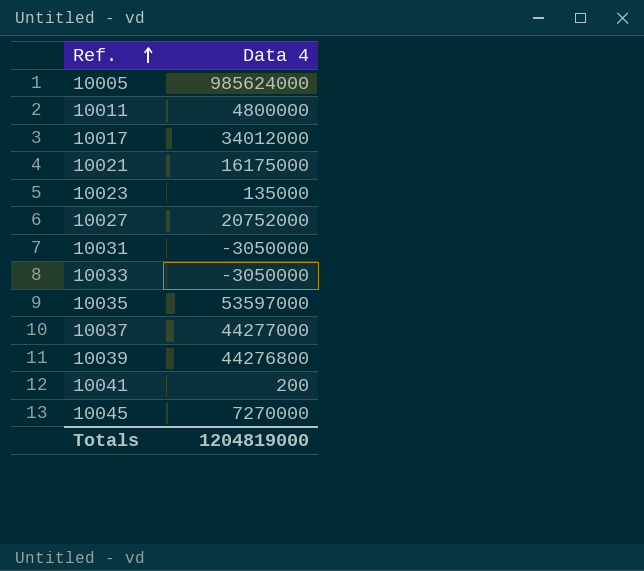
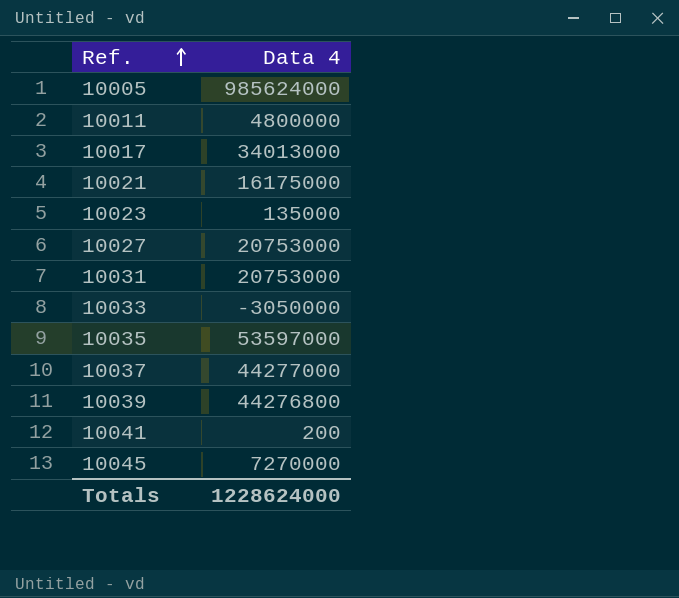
10017 | Data 4: 34012000 -> 34013000
10027 | Data 4: 20752000 -> 20753000
10031 | Data 4: -3050000 -> 20753000
Totals | Data 4: 1204819000 -> 1228624000

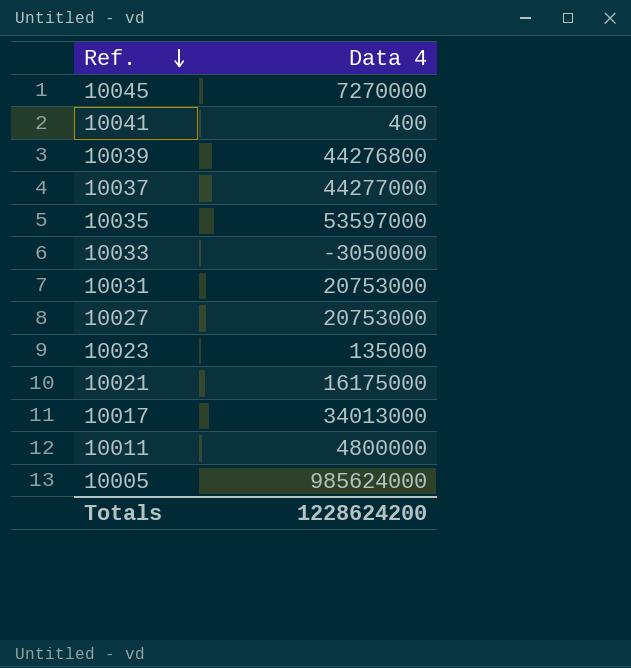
row order: Ref. ascending -> Ref. descending
10041 | Data 4: 200 -> 400
Totals | Data 4: 1228624000 -> 1228624200

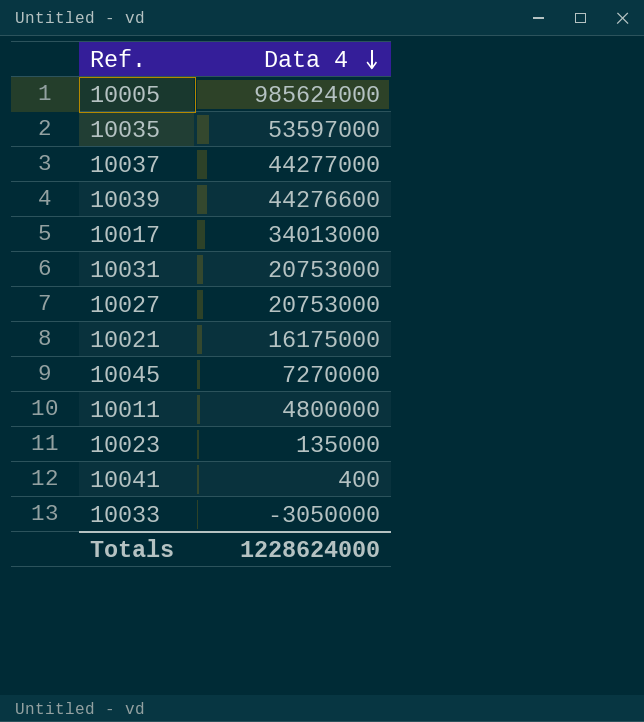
row order: Ref. descending -> Data 4 descending
10039 | Data 4: 44276800 -> 44276600
Totals | Data 4: 1228624200 -> 1228624000

